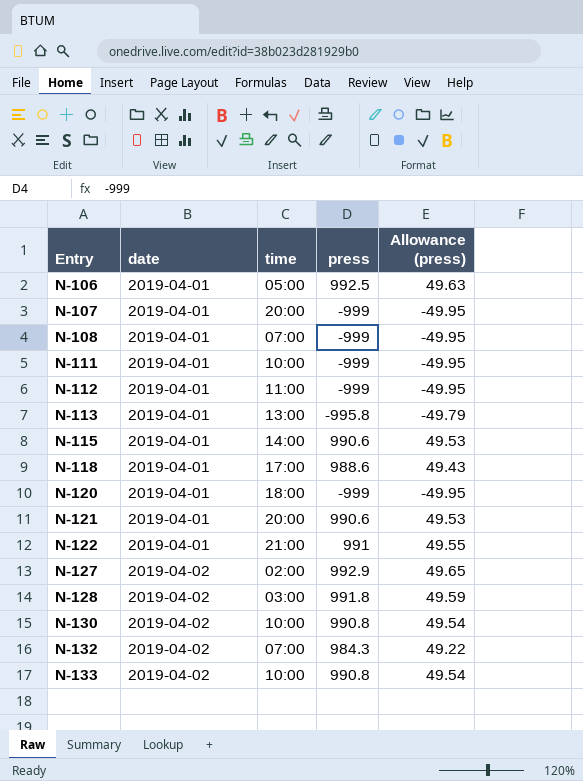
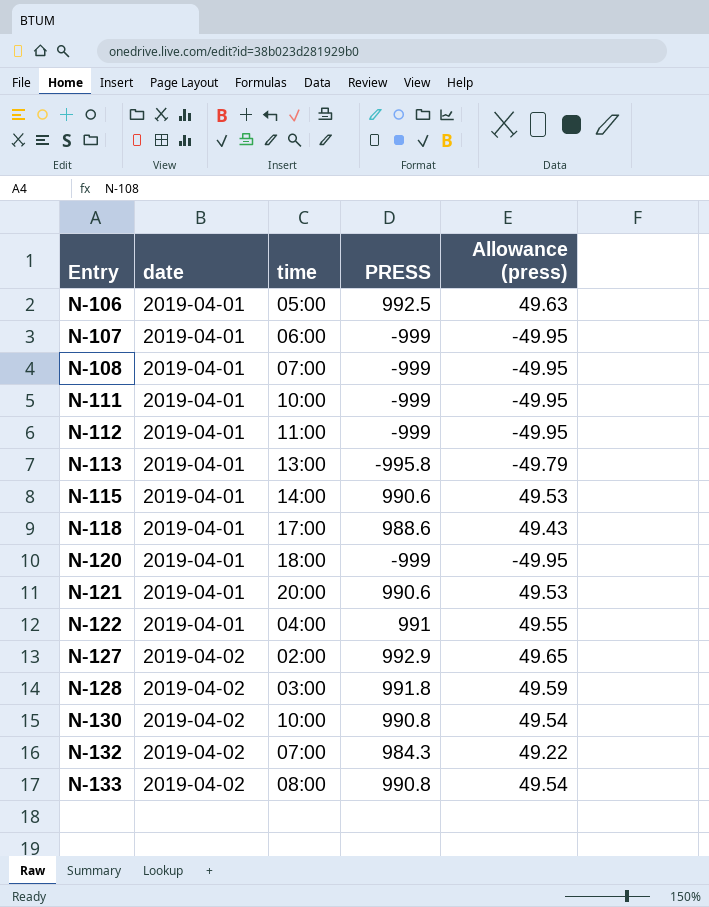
column name: press -> PRESS
N-107 | time: 20:00 -> 06:00
N-122 | time: 21:00 -> 04:00
N-133 | time: 10:00 -> 08:00

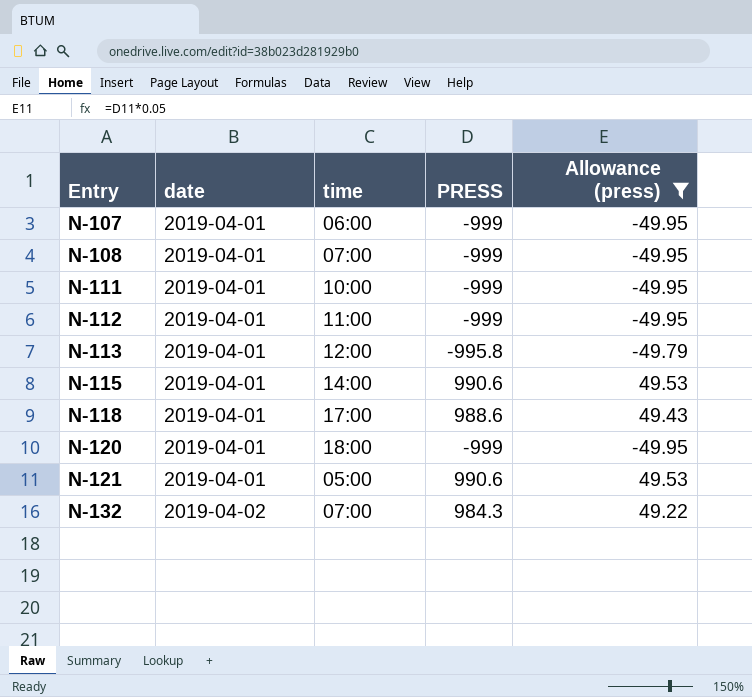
filter: none -> Allowance (press) <= 49.53
N-113 | time: 13:00 -> 12:00
N-121 | time: 20:00 -> 05:00

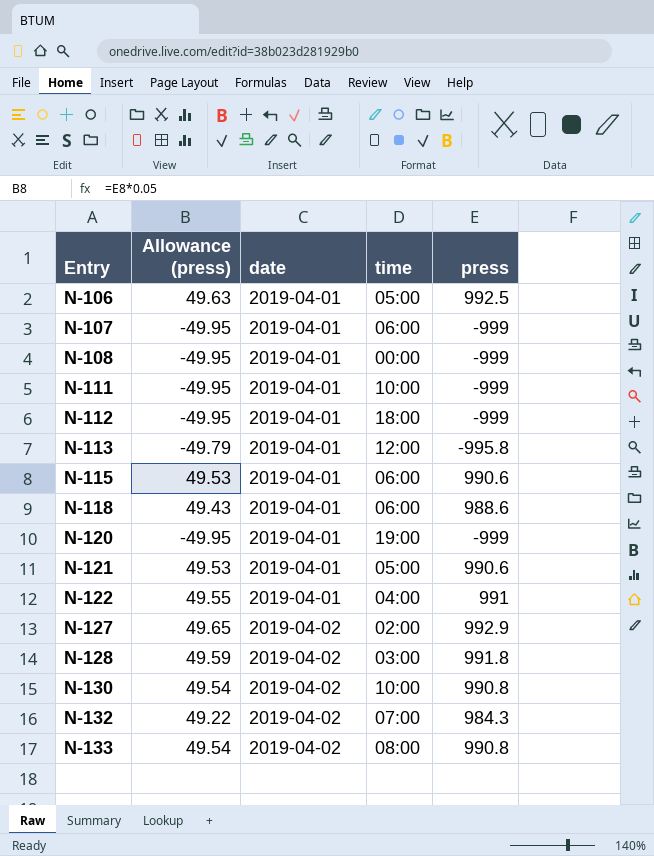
filter: Allowance (press) <= 49.53 -> none
column Allowance (press) | position: 5 -> 2
column name: PRESS -> press
N-108 | time: 07:00 -> 00:00
N-112 | time: 11:00 -> 18:00
N-115 | time: 14:00 -> 06:00
N-118 | time: 17:00 -> 06:00
N-120 | time: 18:00 -> 19:00

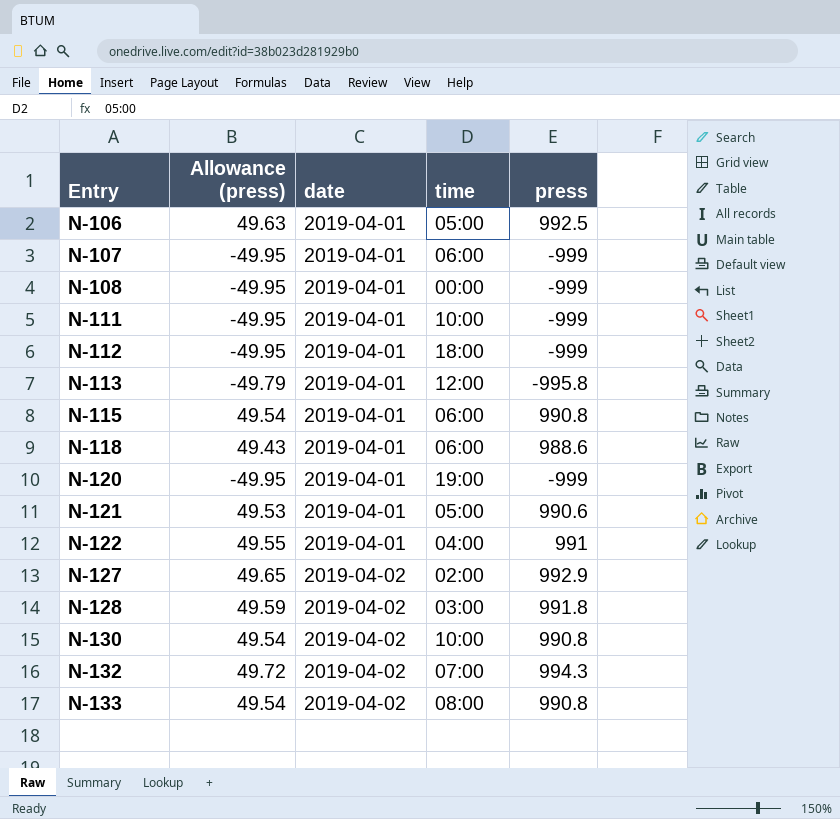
N-115 | Allowance (press): 49.53 -> 49.54
N-115 | press: 990.6 -> 990.8
N-132 | Allowance (press): 49.22 -> 49.72
N-132 | press: 984.3 -> 994.3

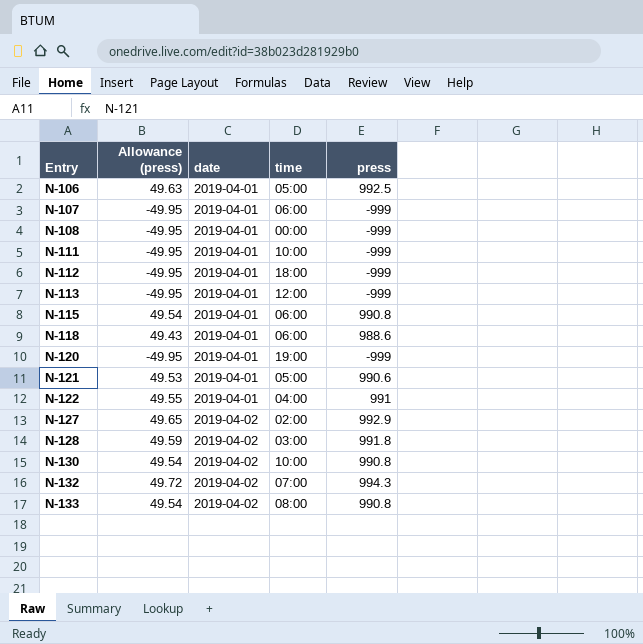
N-113 | Allowance (press): -49.79 -> -49.95
N-113 | press: -995.8 -> -999

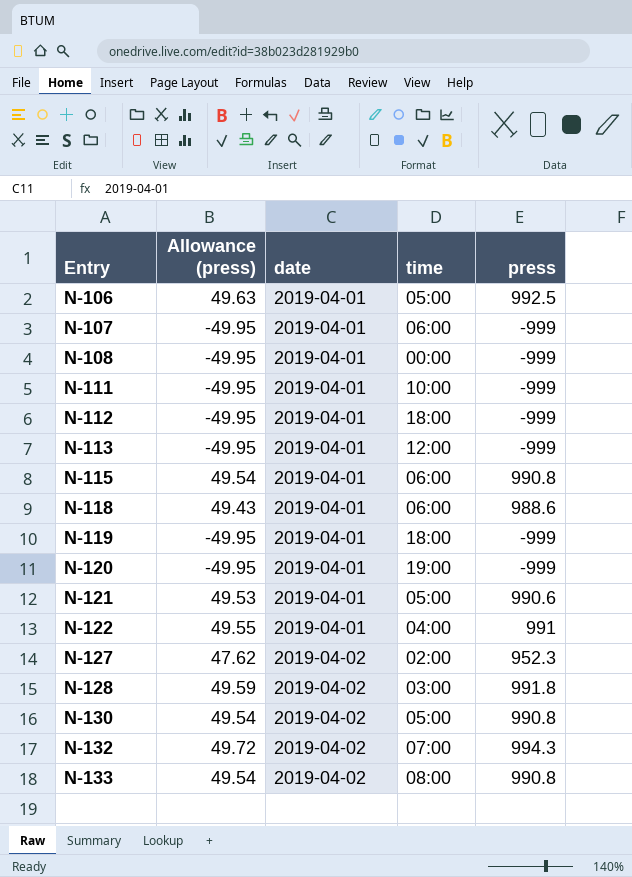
row N-119: none -> -49.95 | 2019-04-01 | 18:00 | -999
N-127 | Allowance (press): 49.65 -> 47.62
N-127 | press: 992.9 -> 952.3
N-130 | time: 10:00 -> 05:00

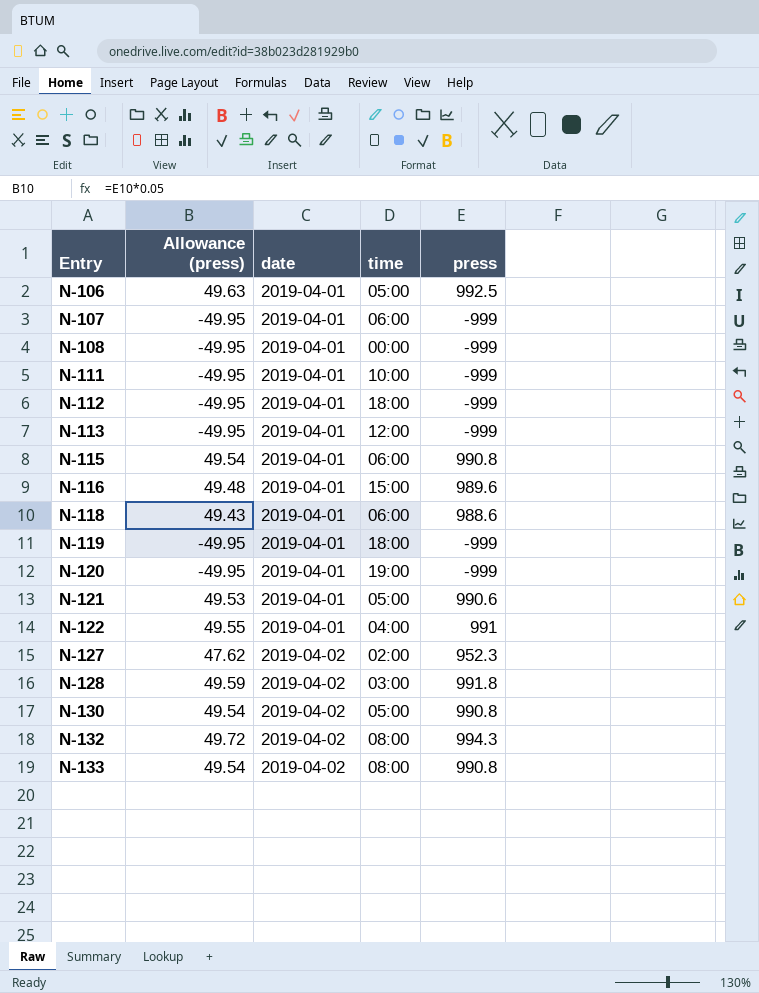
row N-116: none -> 49.48 | 2019-04-01 | 15:00 | 989.6
N-132 | time: 07:00 -> 08:00

